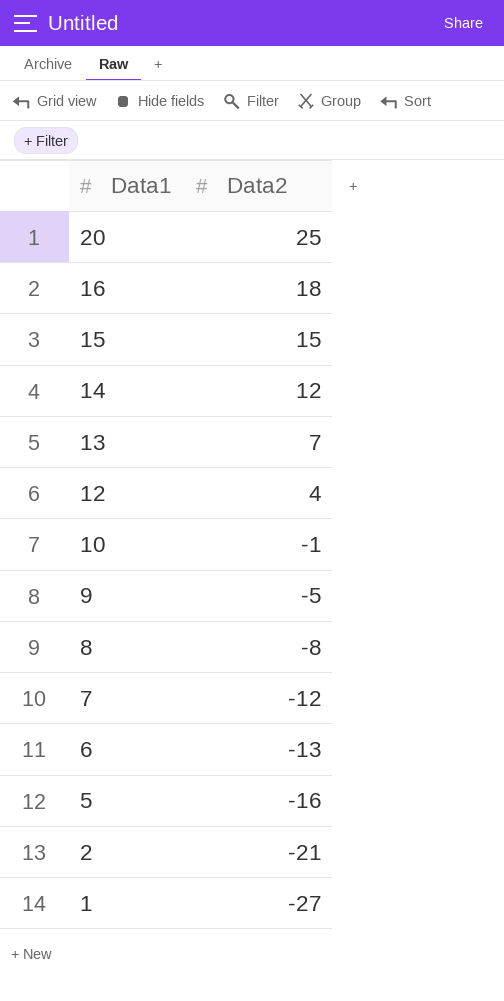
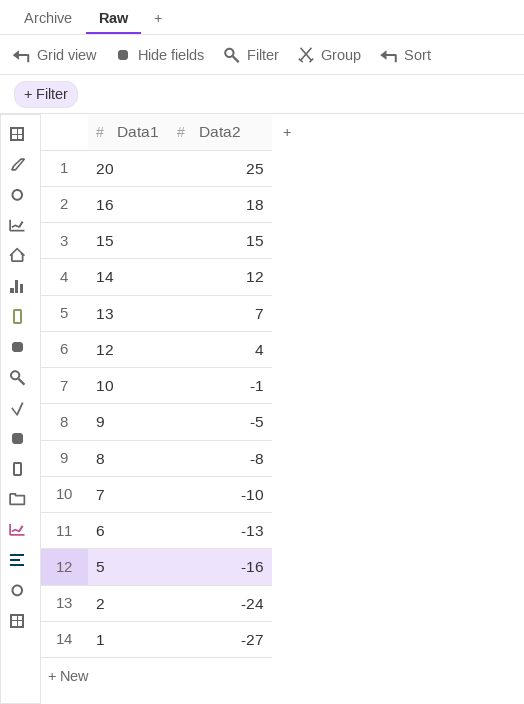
7 | Data2: -12 -> -10
2 | Data2: -21 -> -24

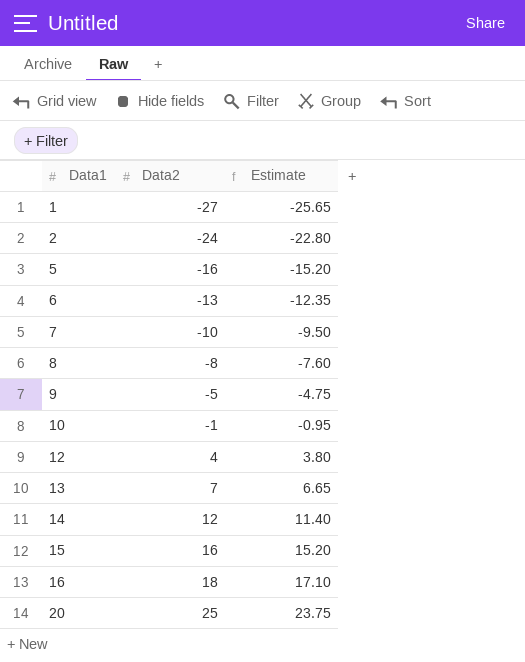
row order: Data1 descending -> Data1 ascending
column Estimate | formula: none -> [Data2] * 0.95
15 | Data2: 15 -> 16

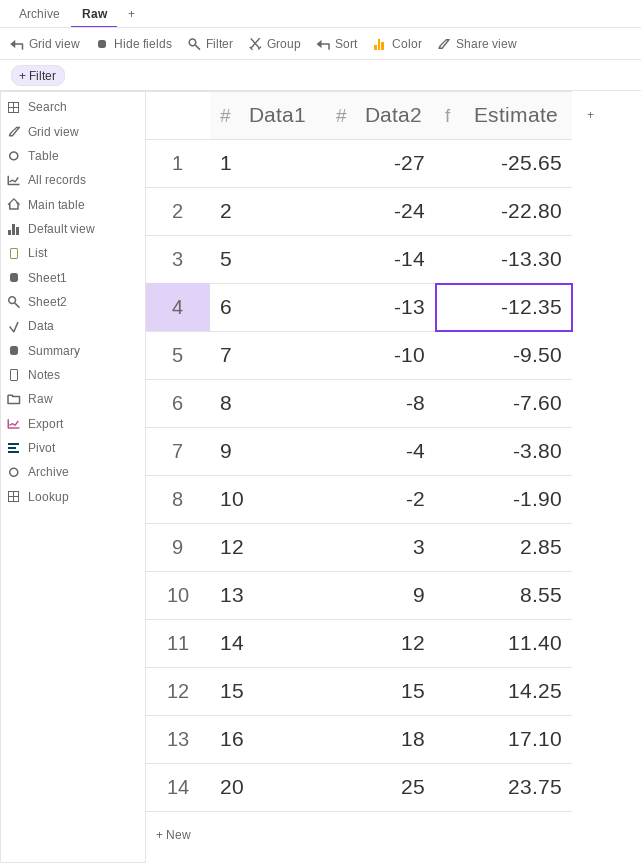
5 | Data2: -16 -> -14
5 | Estimate: -15.20 -> -13.30
9 | Data2: -5 -> -4
9 | Estimate: -4.75 -> -3.80
10 | Data2: -1 -> -2
10 | Estimate: -0.95 -> -1.90
12 | Data2: 4 -> 3
12 | Estimate: 3.80 -> 2.85
13 | Data2: 7 -> 9
13 | Estimate: 6.65 -> 8.55
15 | Data2: 16 -> 15
15 | Estimate: 15.20 -> 14.25

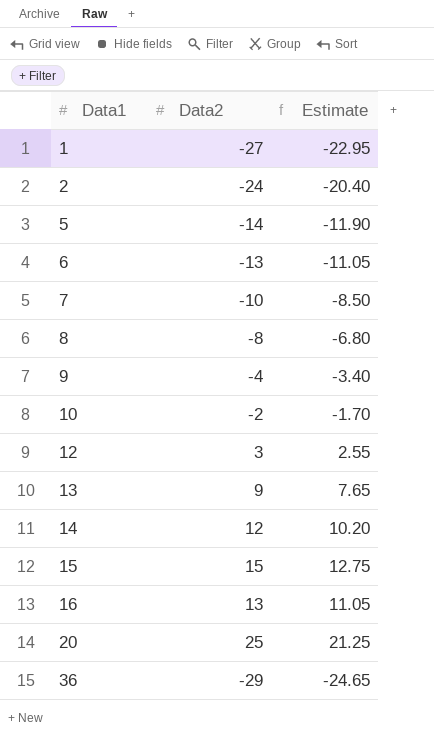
column Estimate | formula: [Data2] * 0.95 -> [Data2] * 0.85
16 | Data2: 18 -> 13
row 36: none -> -29 | -24.65

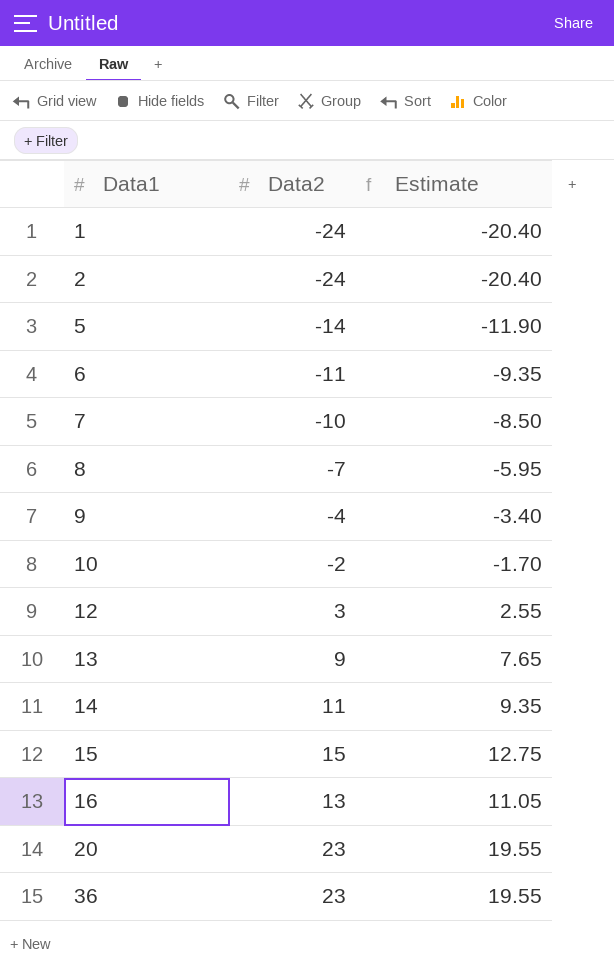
1 | Data2: -27 -> -24
1 | Estimate: -22.95 -> -20.40
6 | Data2: -13 -> -11
6 | Estimate: -11.05 -> -9.35
8 | Data2: -8 -> -7
8 | Estimate: -6.80 -> -5.95
14 | Data2: 12 -> 11
14 | Estimate: 10.20 -> 9.35
20 | Data2: 25 -> 23
20 | Estimate: 21.25 -> 19.55
36 | Data2: -29 -> 23
36 | Estimate: -24.65 -> 19.55

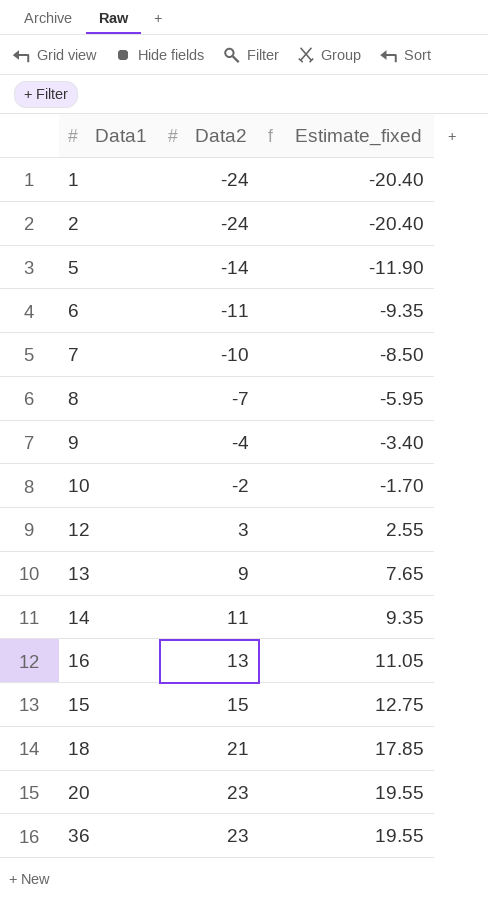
row order: Data1 ascending -> Data2 ascending
column name: Estimate -> Estimate_fixed
row 18: none -> 21 | 17.85

